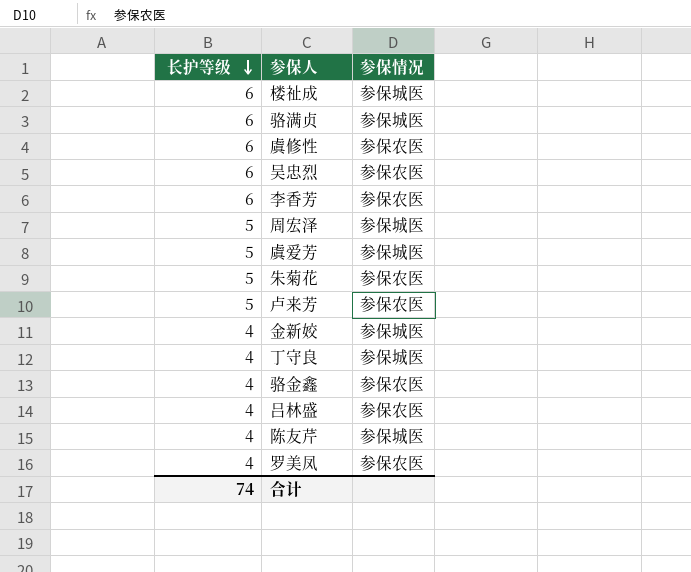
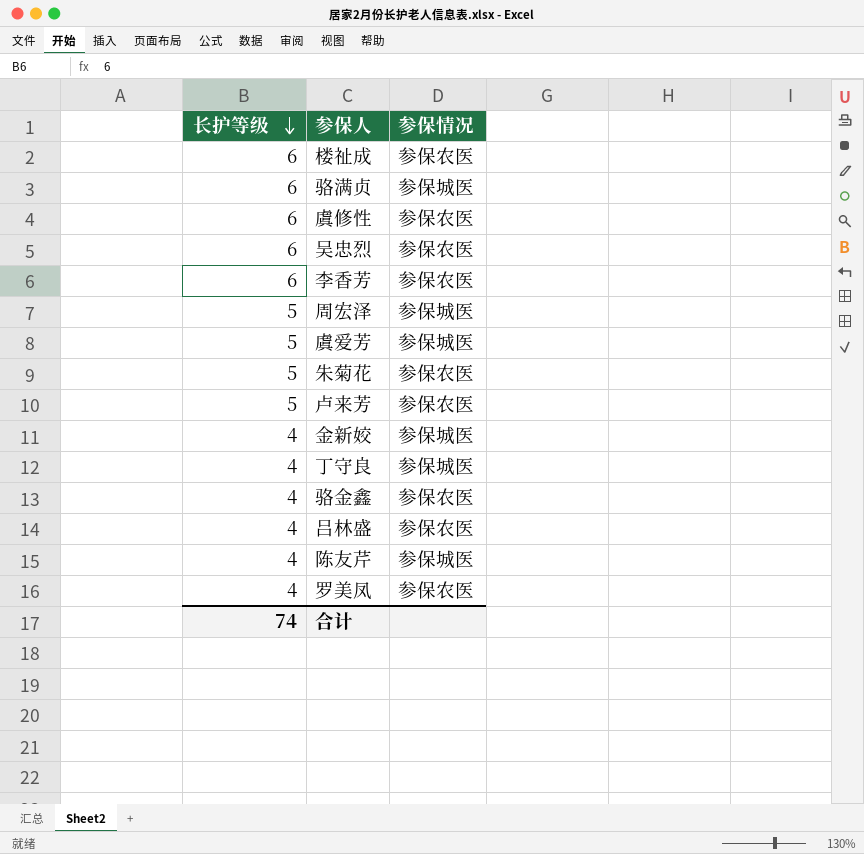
楼祉成 | 参保情况: 参保城医 -> 参保农医

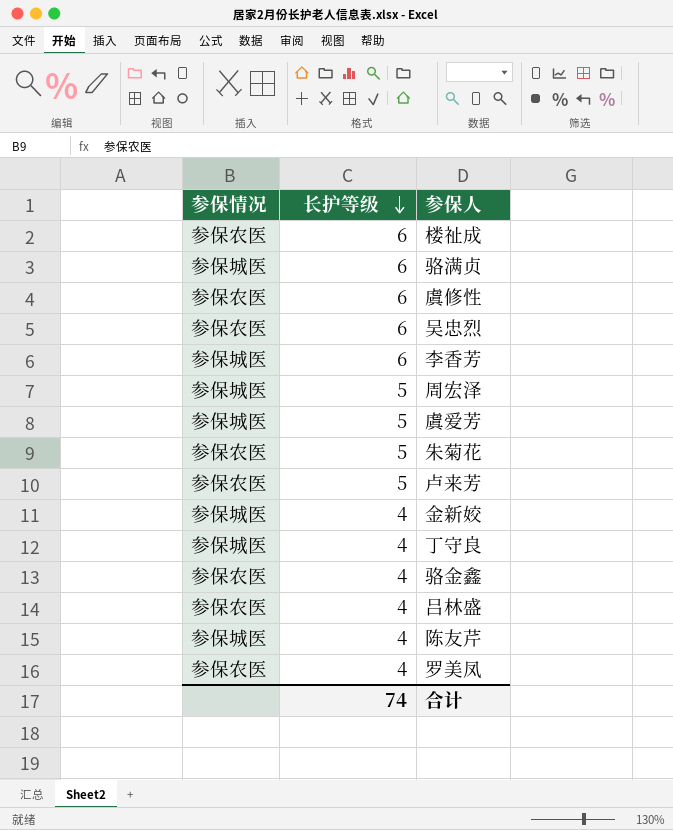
column 参保情况 | position: 3 -> 1
李香芳 | 参保情况: 参保农医 -> 参保城医

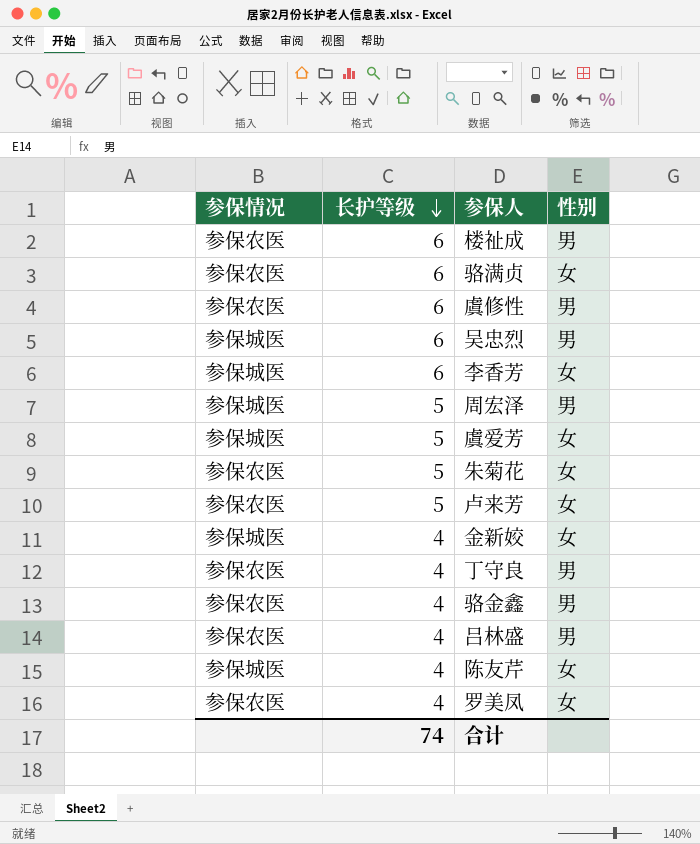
column 性别 | position: none -> 4
骆满贞 | 参保情况: 参保城医 -> 参保农医
吴忠烈 | 参保情况: 参保农医 -> 参保城医
丁守良 | 参保情况: 参保城医 -> 参保农医

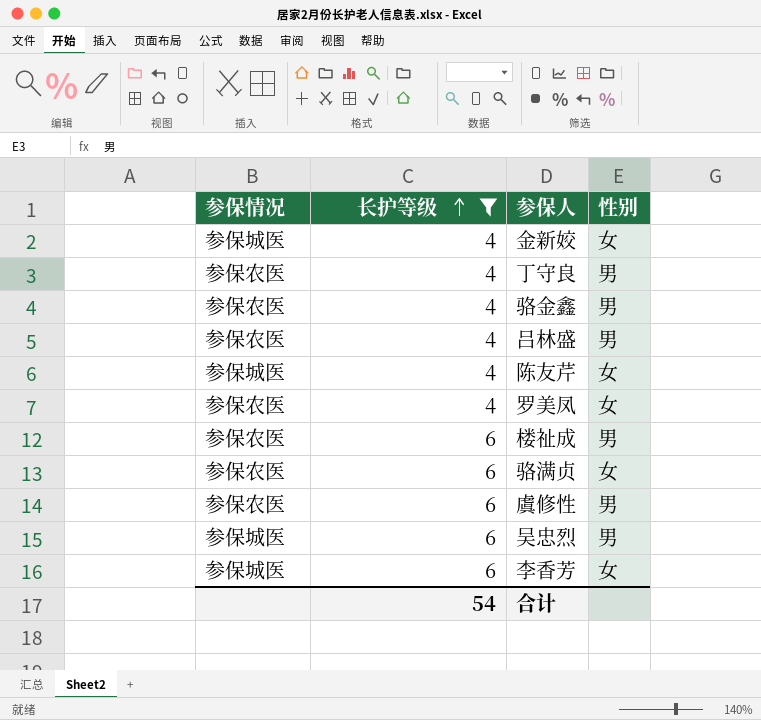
filter: none -> 长护等级 != 5
row order: 长护等级 descending -> 长护等级 ascending
合计 | 长护等级: 74 -> 54

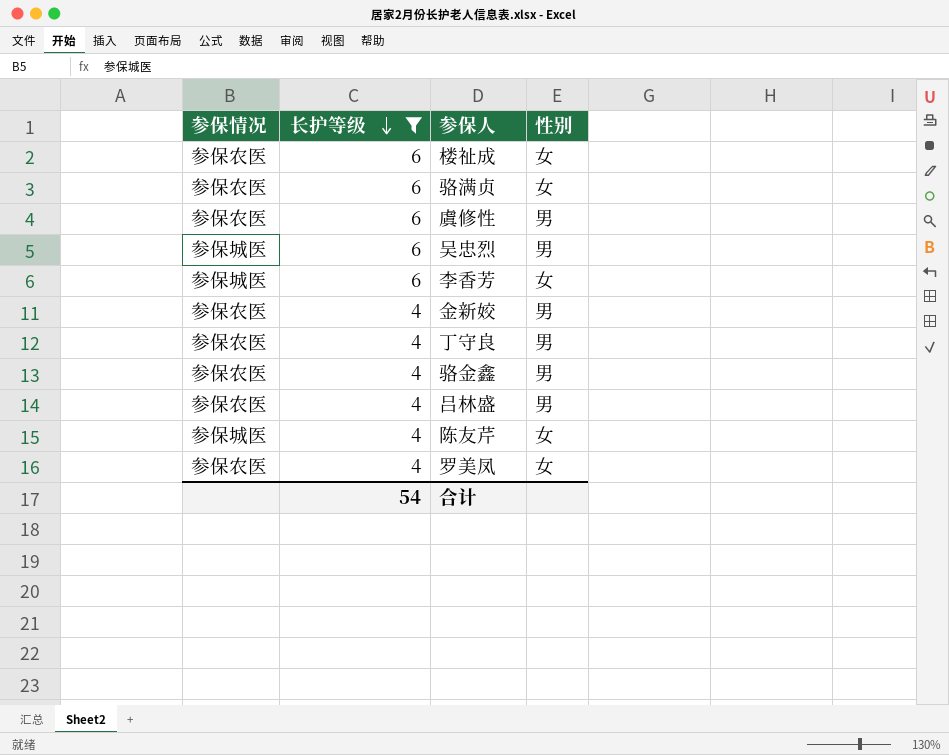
row order: 长护等级 ascending -> 长护等级 descending
楼祉成 | 性别: 男 -> 女
金新姣 | 参保情况: 参保城医 -> 参保农医
金新姣 | 性别: 女 -> 男

